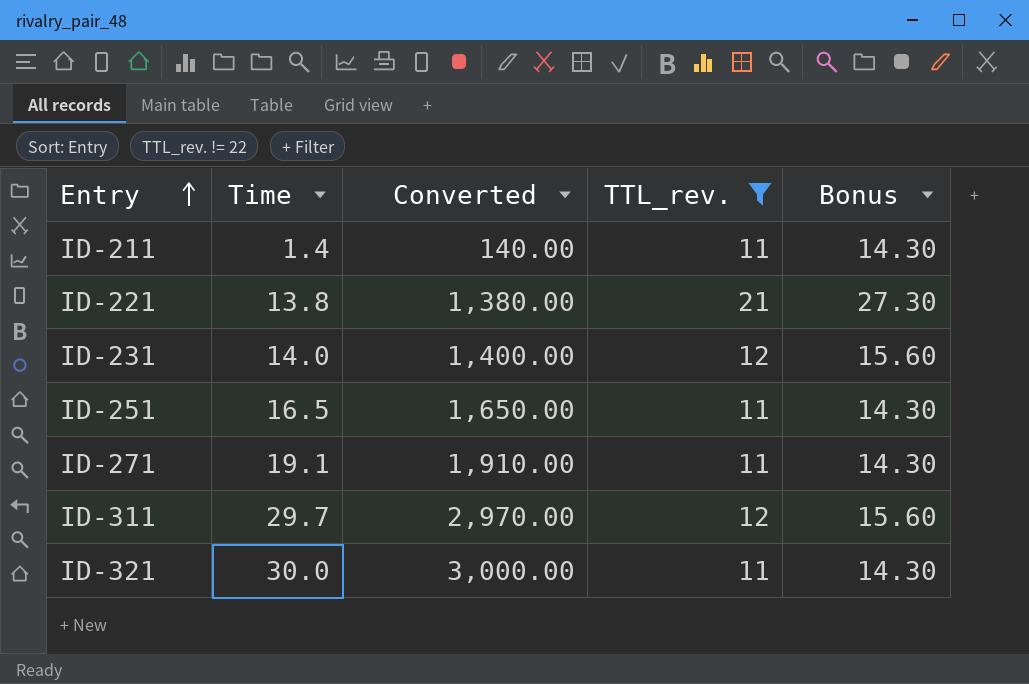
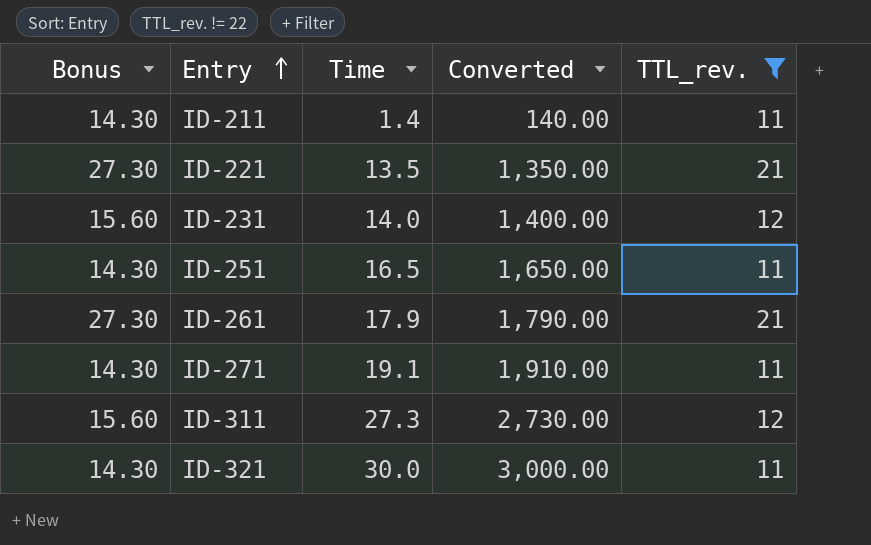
column Bonus | position: 5 -> 1
ID-221 | Time: 13.8 -> 13.5
ID-221 | Converted: 1,380.00 -> 1,350.00
row ID-261: none -> 27.30 | 17.9 | 1,790.00 | 21
ID-311 | Time: 29.7 -> 27.3
ID-311 | Converted: 2,970.00 -> 2,730.00

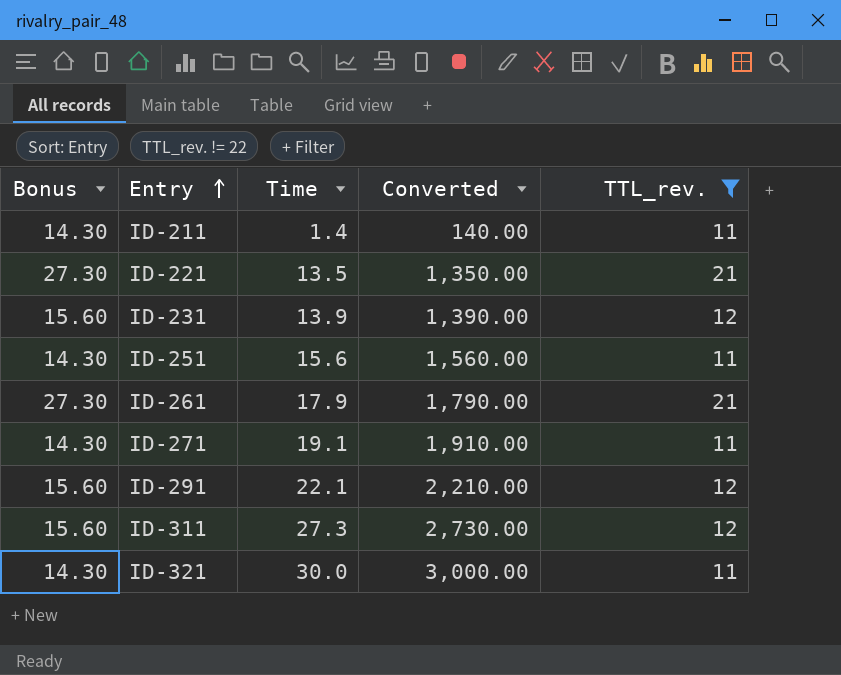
ID-231 | Time: 14.0 -> 13.9
ID-231 | Converted: 1,400.00 -> 1,390.00
ID-251 | Time: 16.5 -> 15.6
ID-251 | Converted: 1,650.00 -> 1,560.00
row ID-291: none -> 15.60 | 22.1 | 2,210.00 | 12

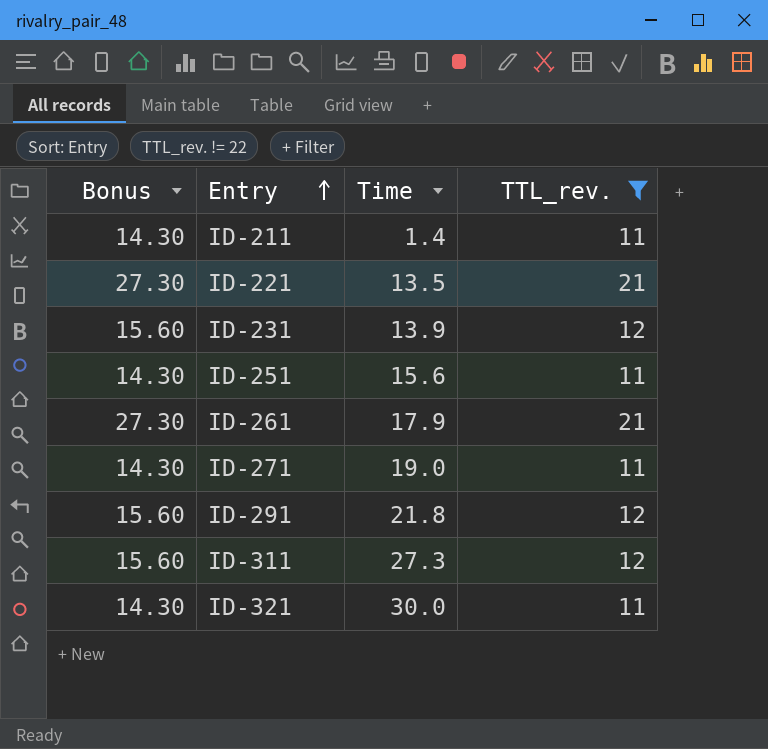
column Converted | formula: [Time] * 100 -> none
ID-271 | Time: 19.1 -> 19.0
ID-291 | Time: 22.1 -> 21.8

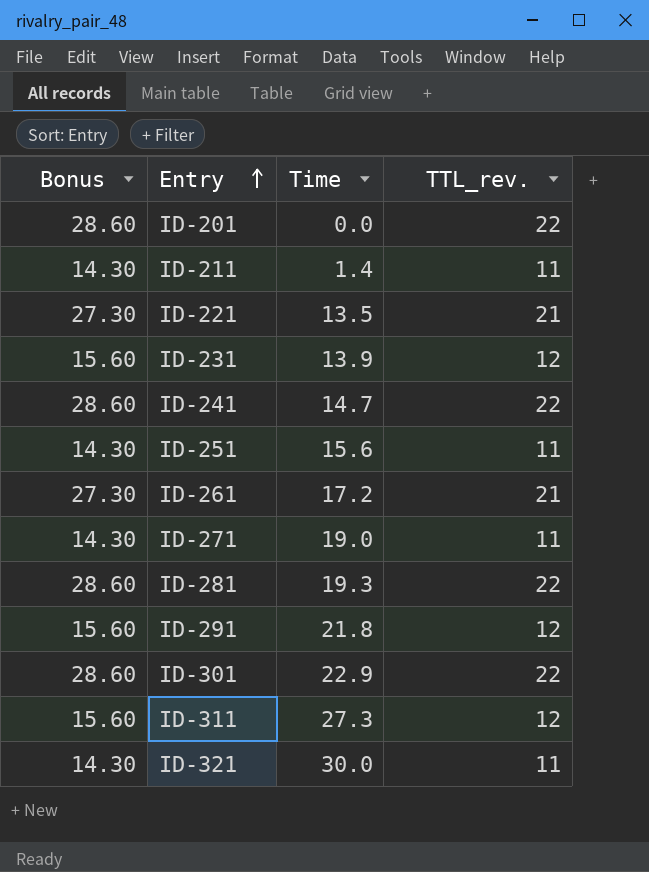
filter: TTL_rev. != 22 -> none
ID-261 | Time: 17.9 -> 17.2

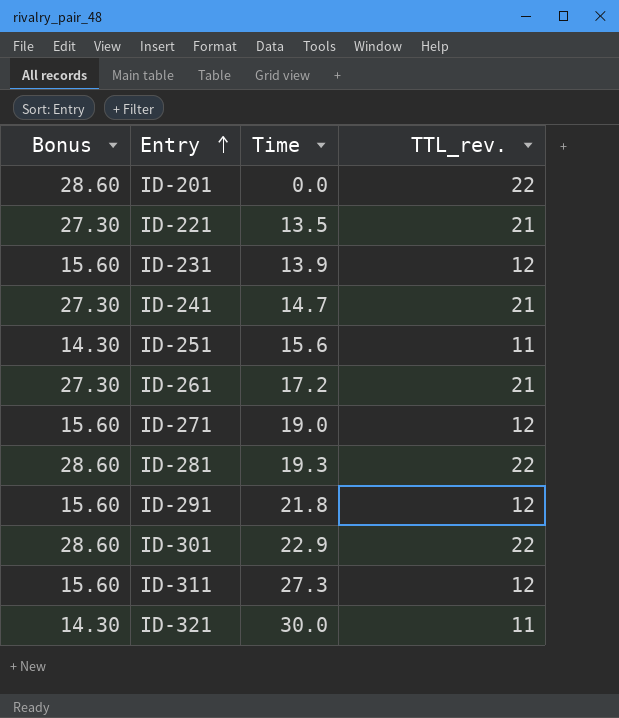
row ID-211: 14.30 | 1.4 | 11 -> none
ID-241 | Bonus: 28.60 -> 27.30
ID-241 | TTL_rev.: 22 -> 21
ID-271 | Bonus: 14.30 -> 15.60
ID-271 | TTL_rev.: 11 -> 12

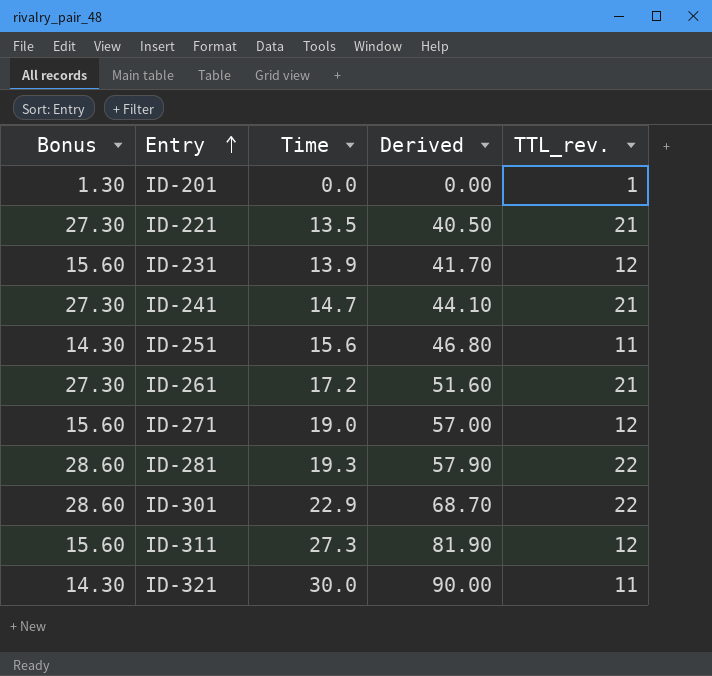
column Derived | formula: none -> [Time] * 3
row ID-291: 15.60 | 21.8 | 12 -> none
ID-201 | Bonus: 28.60 -> 1.30
ID-201 | TTL_rev.: 22 -> 1

